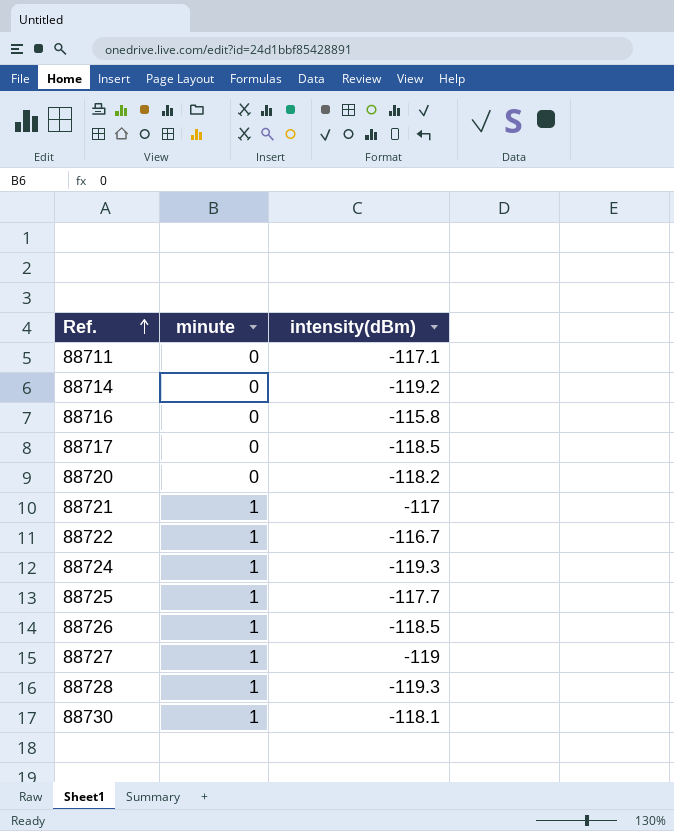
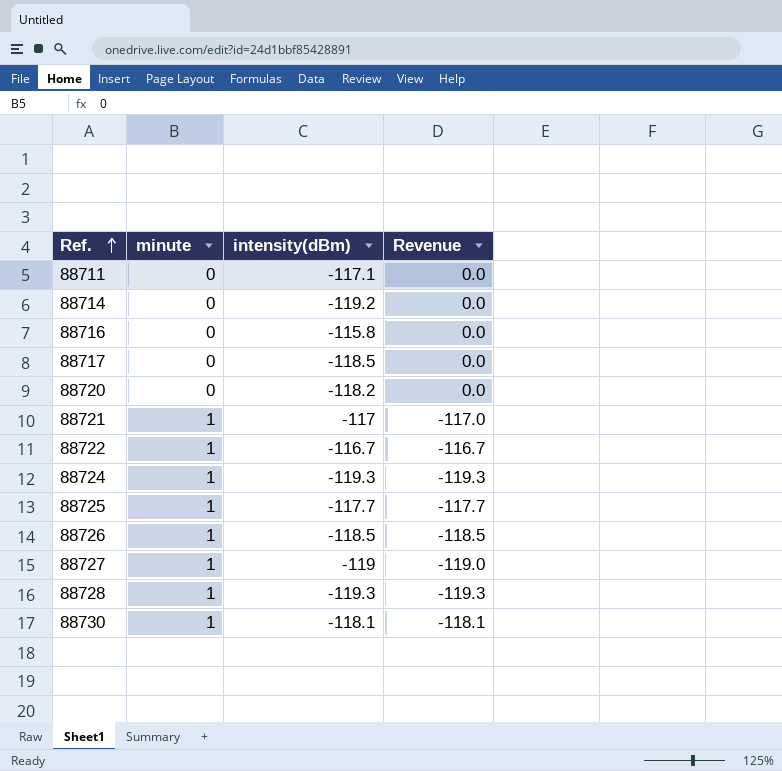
column Revenue | formula: none -> [minute] * [intensity(dBm)]

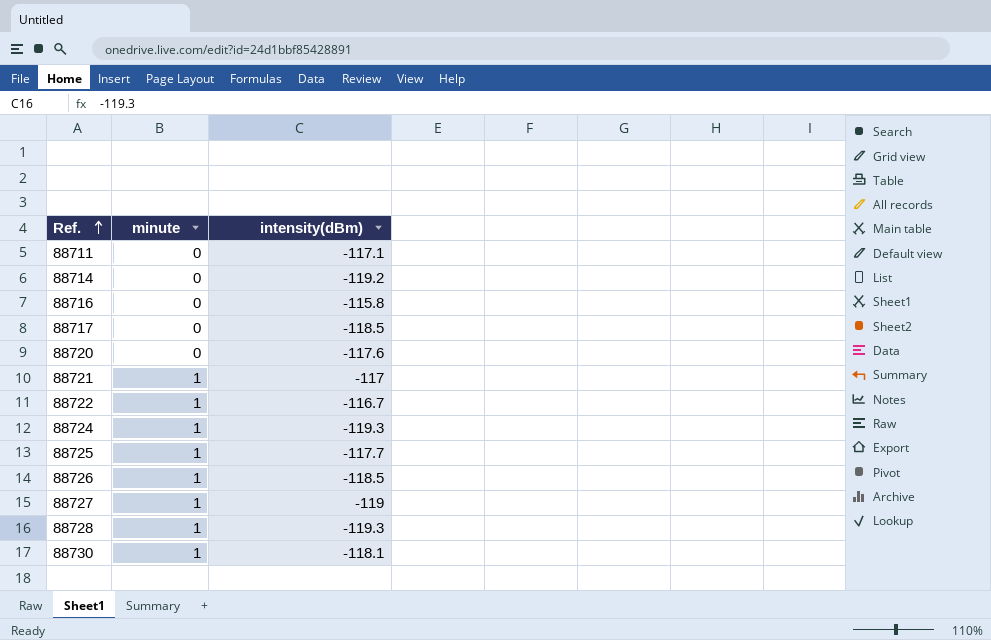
column Revenue | formula: [minute] * [intensity(dBm)] -> none
88720 | intensity(dBm): -118.2 -> -117.6

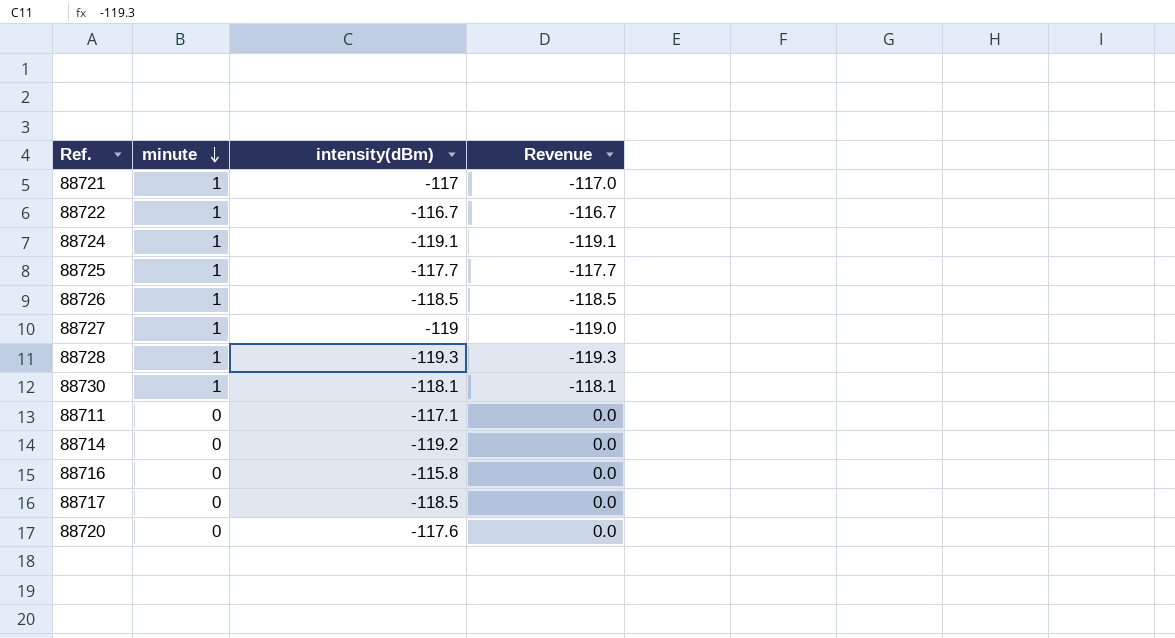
row order: Ref. ascending -> minute descending
column Revenue | formula: none -> [minute] * [intensity(dBm)]
88724 | intensity(dBm): -119.3 -> -119.1

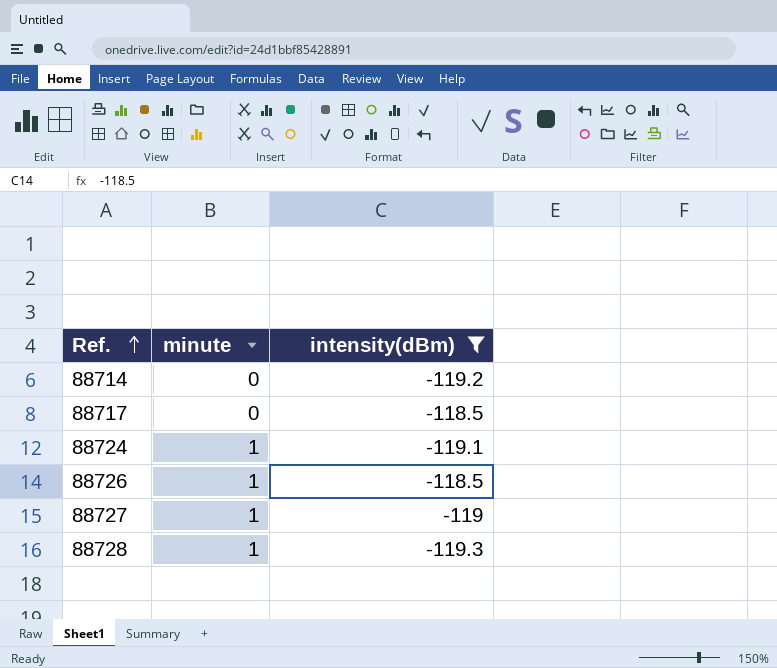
filter: none -> intensity(dBm) <= -118.5
row order: minute descending -> Ref. ascending
column Revenue | formula: [minute] * [intensity(dBm)] -> none

